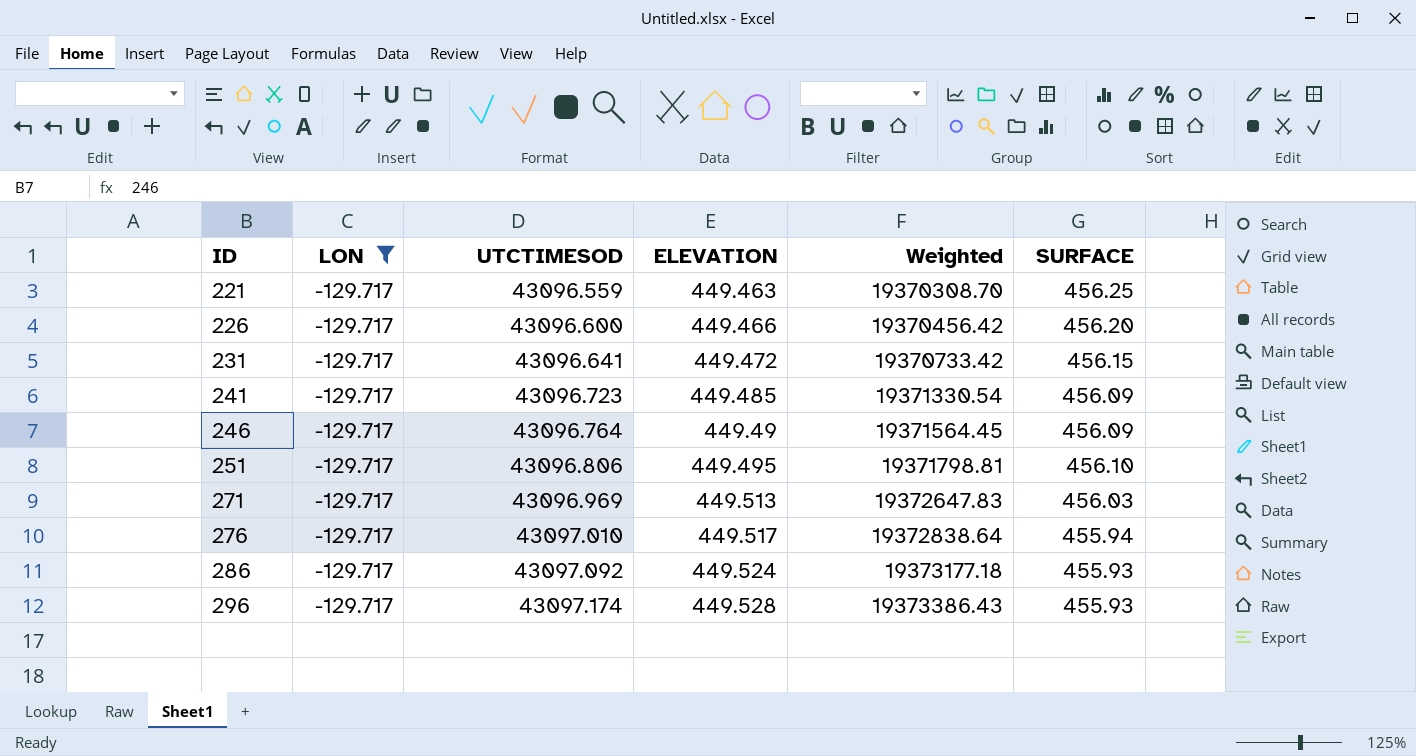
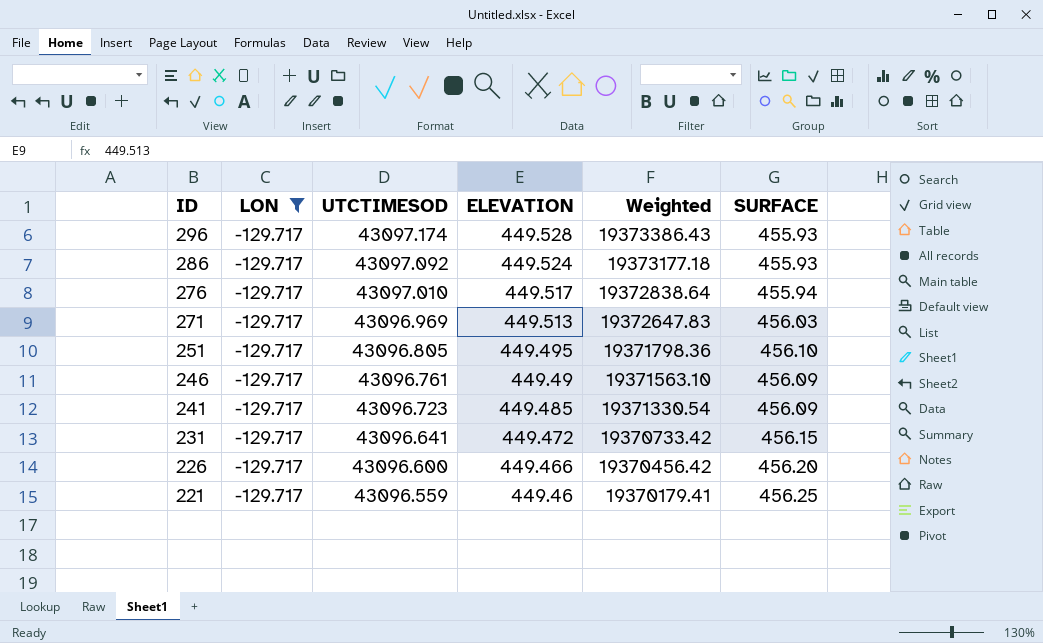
row order: ID ascending -> ID descending
251 | UTCTIMESOD: 43096.806 -> 43096.805
251 | Weighted: 19371798.81 -> 19371798.36
246 | UTCTIMESOD: 43096.764 -> 43096.761
246 | Weighted: 19371564.45 -> 19371563.10
221 | ELEVATION: 449.463 -> 449.46
221 | Weighted: 19370308.70 -> 19370179.41

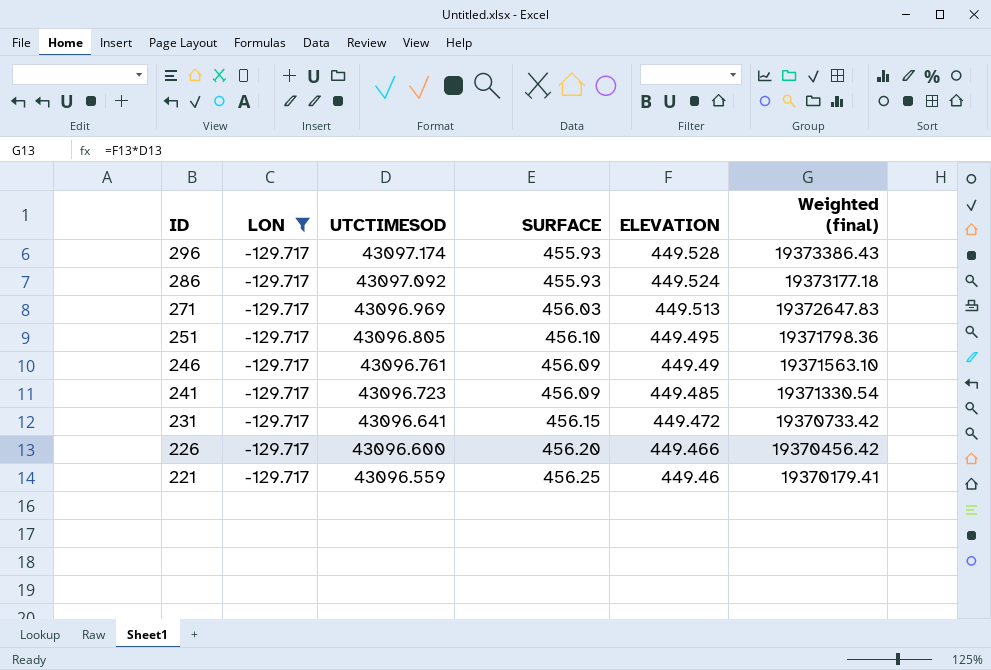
column SURFACE | position: 6 -> 4
column name: Weighted -> Weighted (final)
row 276: -129.717 | 43097.010 | 449.517 | 19372838.64 | 455.94 -> none

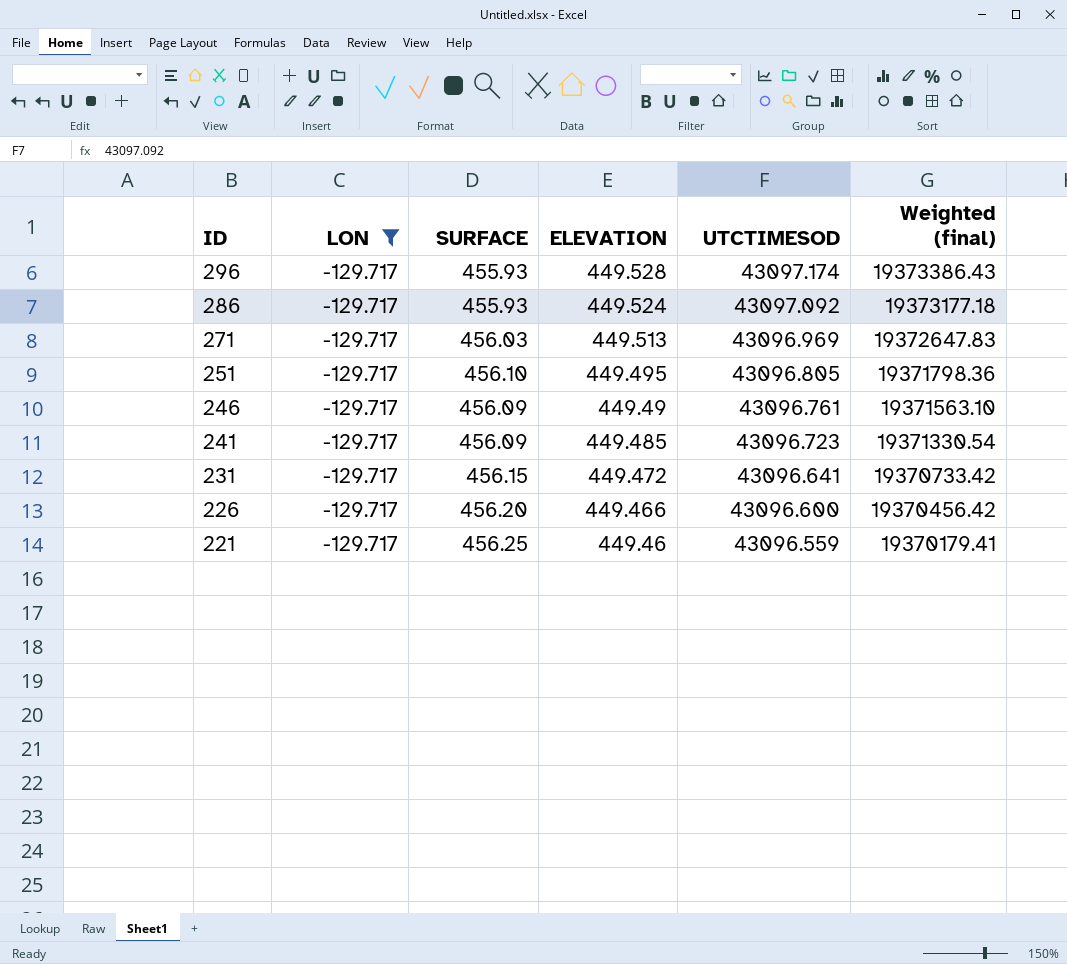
column UTCTIMESOD | position: 3 -> 5

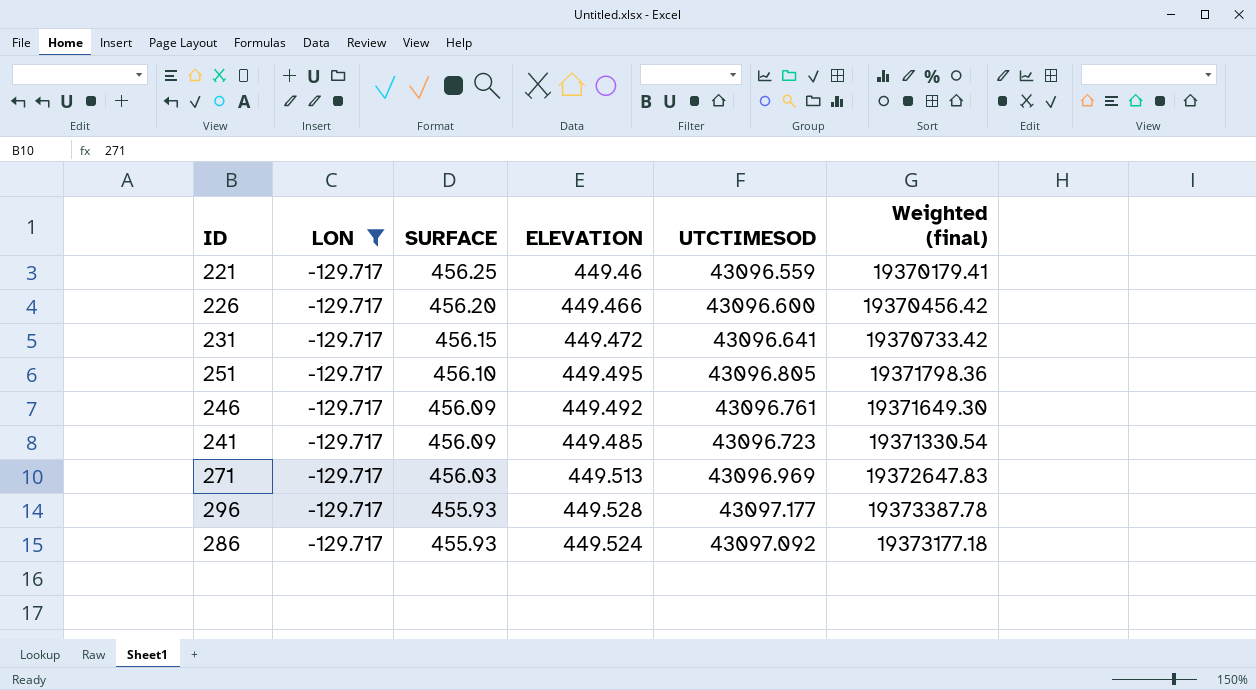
row order: ID descending -> SURFACE descending
246 | ELEVATION: 449.49 -> 449.492
246 | Weighted (final): 19371563.10 -> 19371649.30
296 | UTCTIMESOD: 43097.174 -> 43097.177
296 | Weighted (final): 19373386.43 -> 19373387.78

